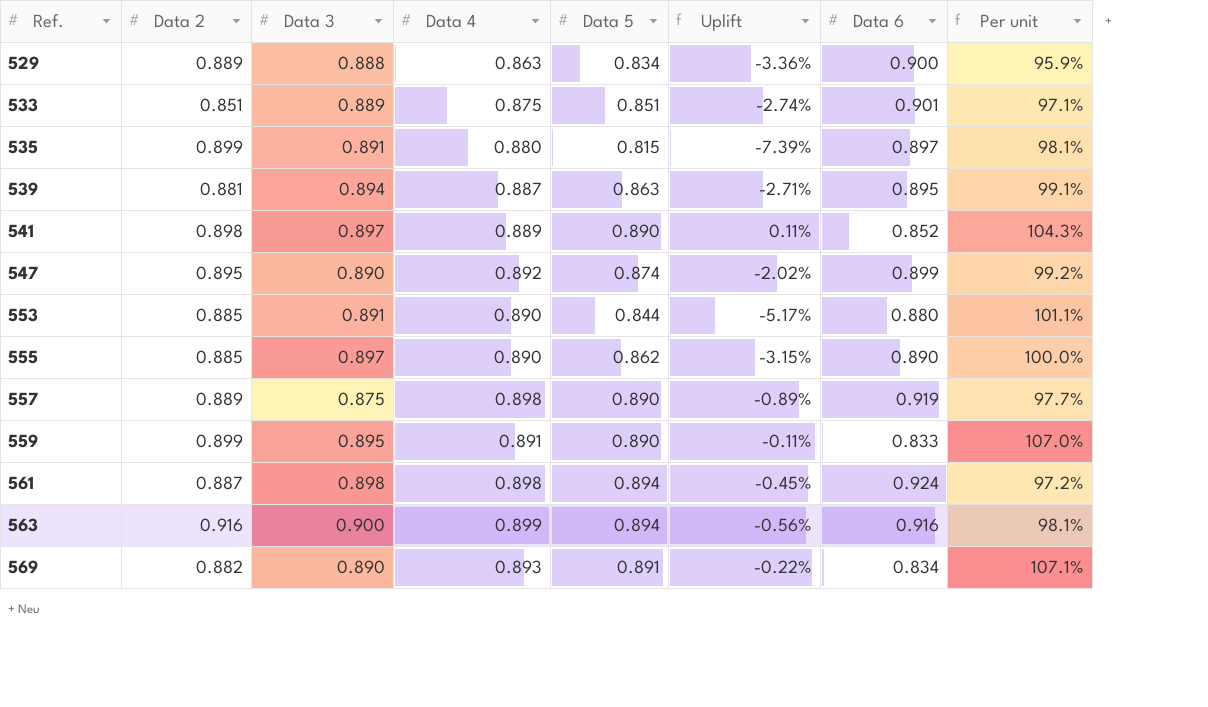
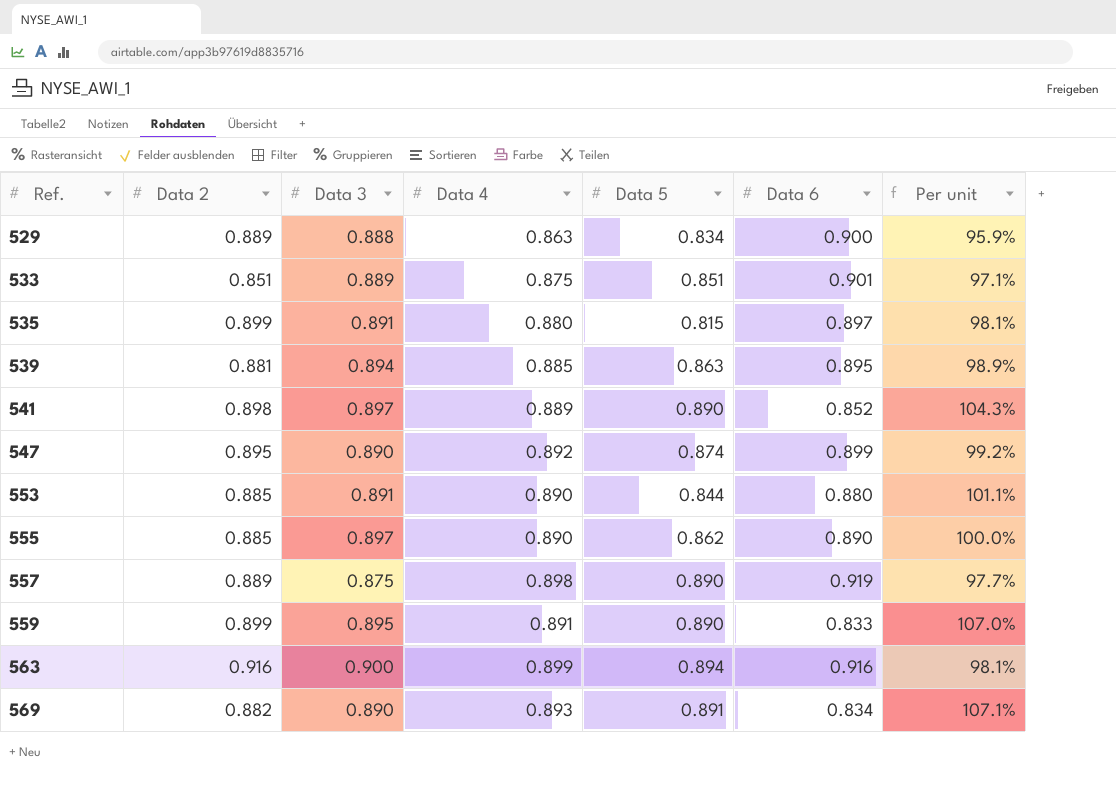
column Uplift | formula: ([Data 5] - [Data 4]) / [Data 4] -> none
row 561: 0.887 | 0.898 | 0.898 | 0.894 | -0.45% | 0.924 | 97.2% -> none
539 | Data 4: 0.887 -> 0.885
539 | Per unit: 99.1% -> 98.9%

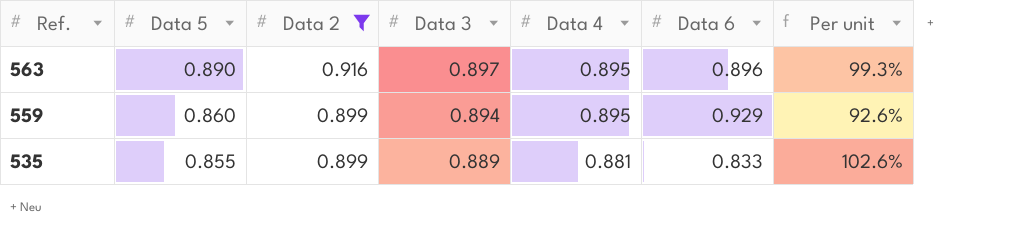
filter: none -> Data 2 >= 0.899
row order: Ref. ascending -> Ref. descending
column Data 5 | position: 5 -> 2
column Per unit | formula: [Data 4] / [Data 6] -> [Data 5] / [Data 6]
563 | Data 5: 0.894 -> 0.890
563 | Data 3: 0.900 -> 0.897
563 | Data 4: 0.899 -> 0.895
563 | Data 6: 0.916 -> 0.896
559 | Data 5: 0.890 -> 0.860
559 | Data 3: 0.895 -> 0.894
559 | Data 4: 0.891 -> 0.895
559 | Data 6: 0.833 -> 0.929
535 | Data 5: 0.815 -> 0.855
535 | Data 3: 0.891 -> 0.889
535 | Data 4: 0.880 -> 0.881
535 | Data 6: 0.897 -> 0.833

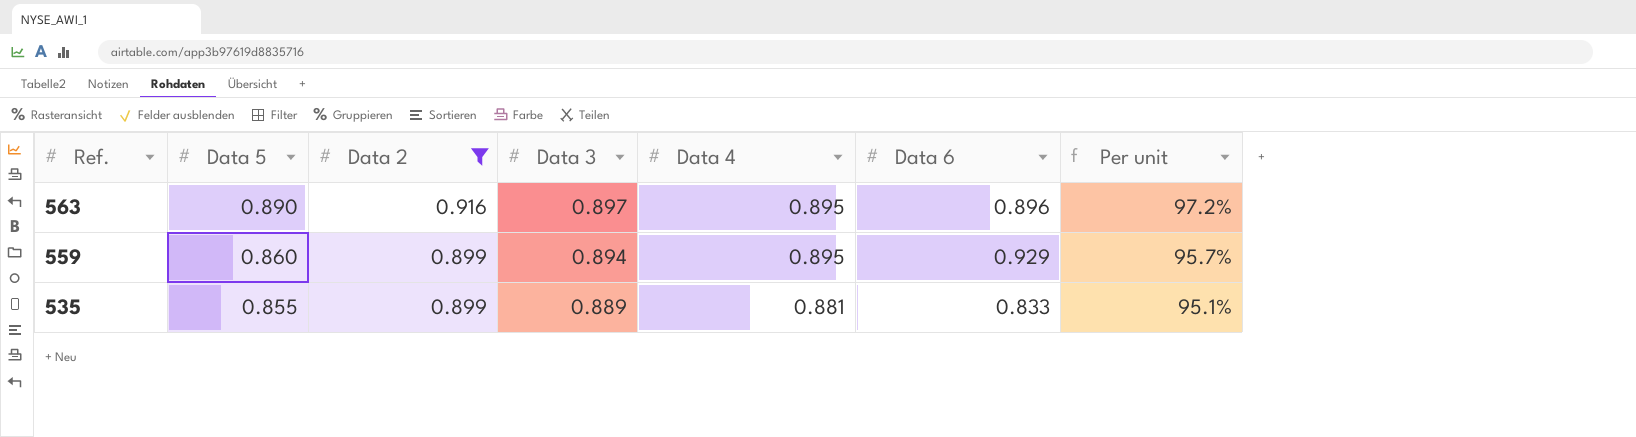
column Per unit | formula: [Data 5] / [Data 6] -> [Data 5] / [Data 2]

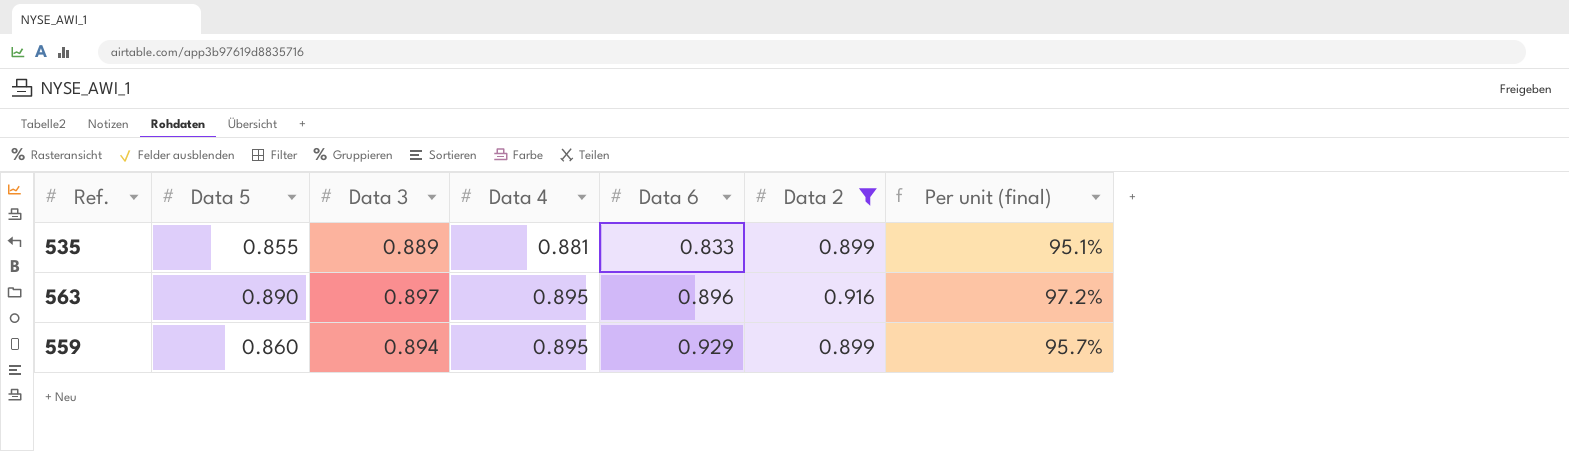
row order: Ref. descending -> Data 4 ascending
column Data 2 | position: 3 -> 6
column name: Per unit -> Per unit (final)

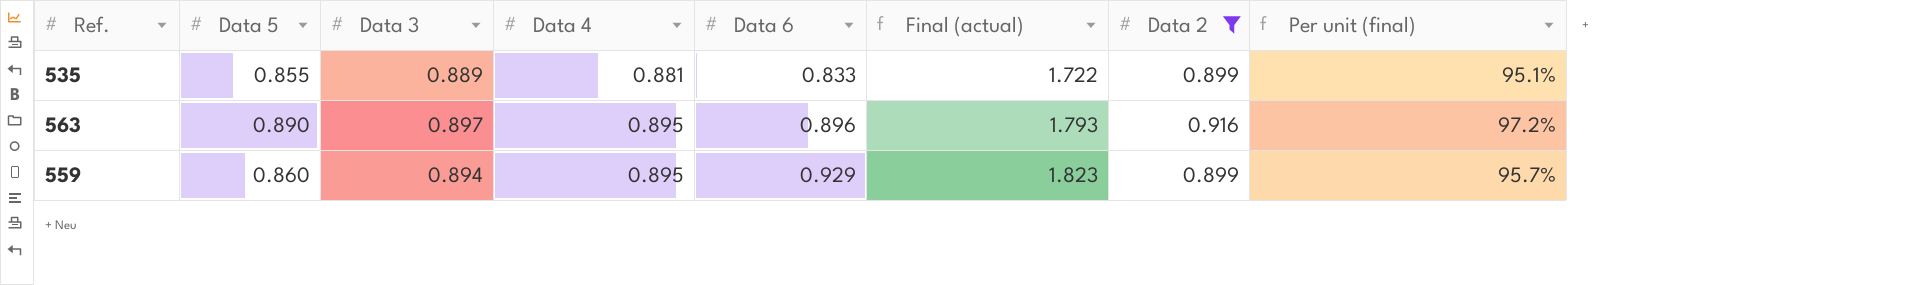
column Final (actual) | formula: none -> [Data 3] + [Data 6]

